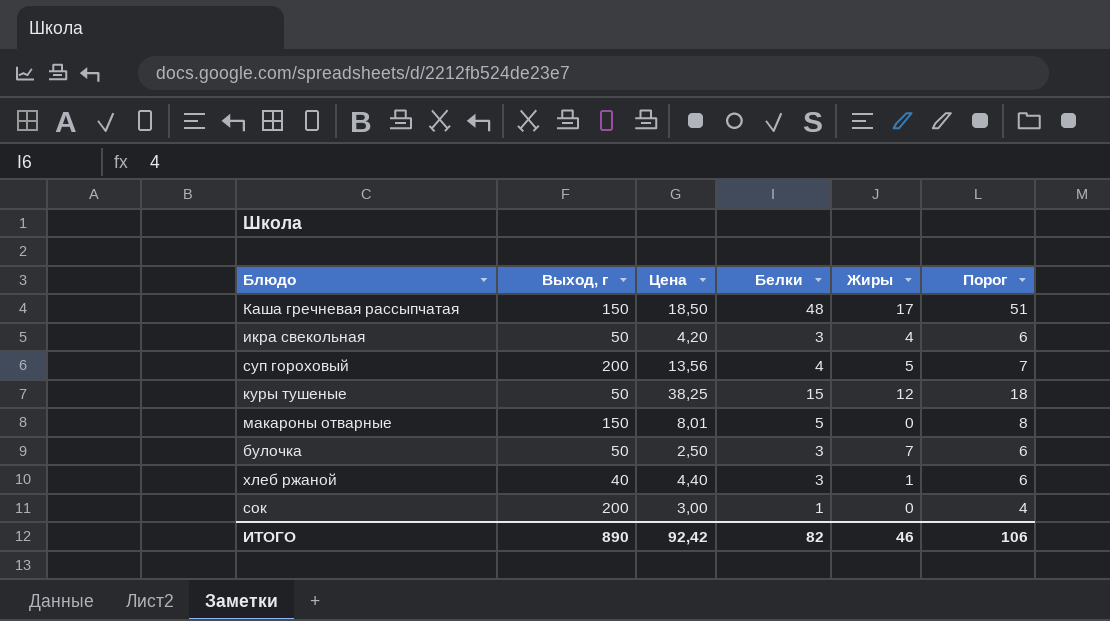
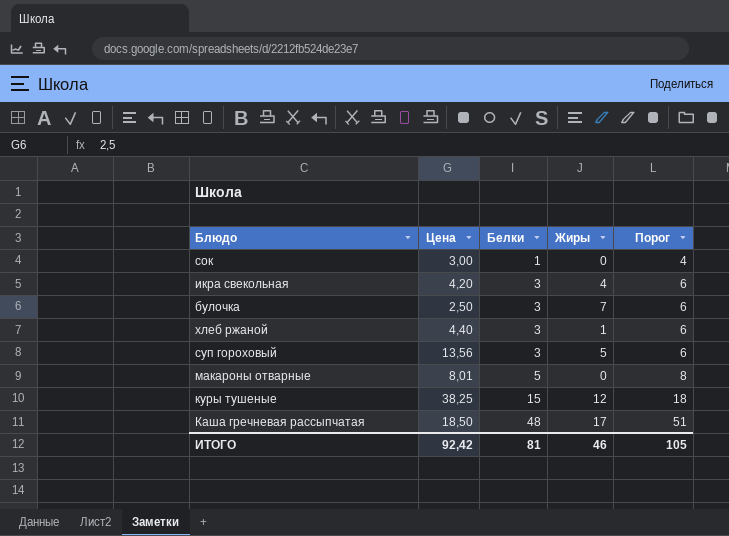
row order: none -> Белки ascending
column Выход, г | position: 2 -> none
суп гороховый | Белки: 4 -> 3
суп гороховый | Порог: 7 -> 6
ИТОГО | Белки: 82 -> 81
ИТОГО | Порог: 106 -> 105

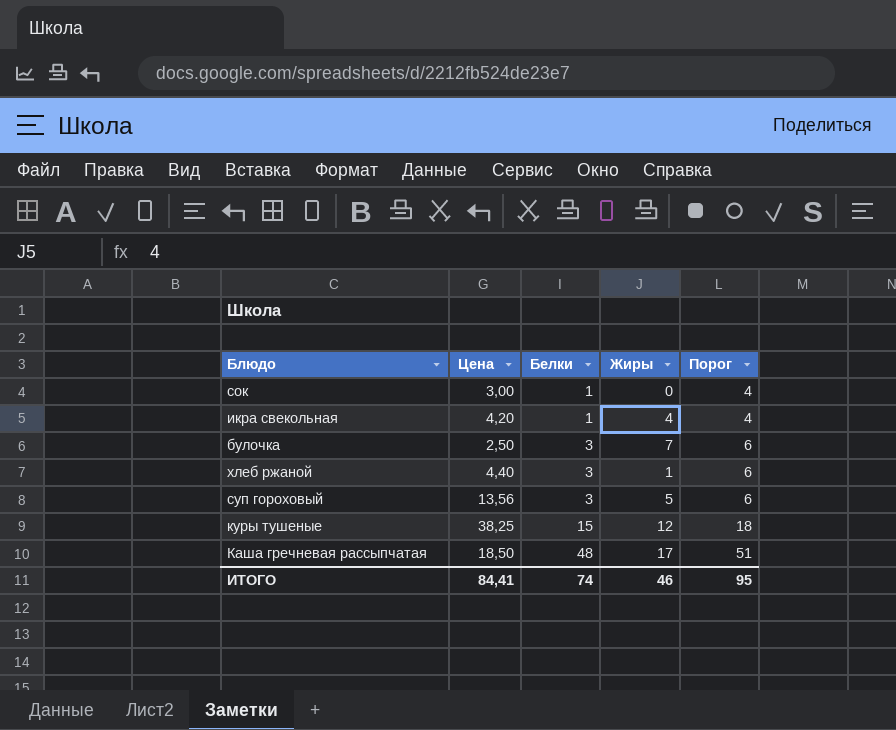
row макароны отварные: 8,01 | 5 | 0 | 8 -> none
икра свекольная | Белки: 3 -> 1
икра свекольная | Порог: 6 -> 4
ИТОГО | Цена: 92,42 -> 84,41
ИТОГО | Белки: 81 -> 74
ИТОГО | Порог: 105 -> 95

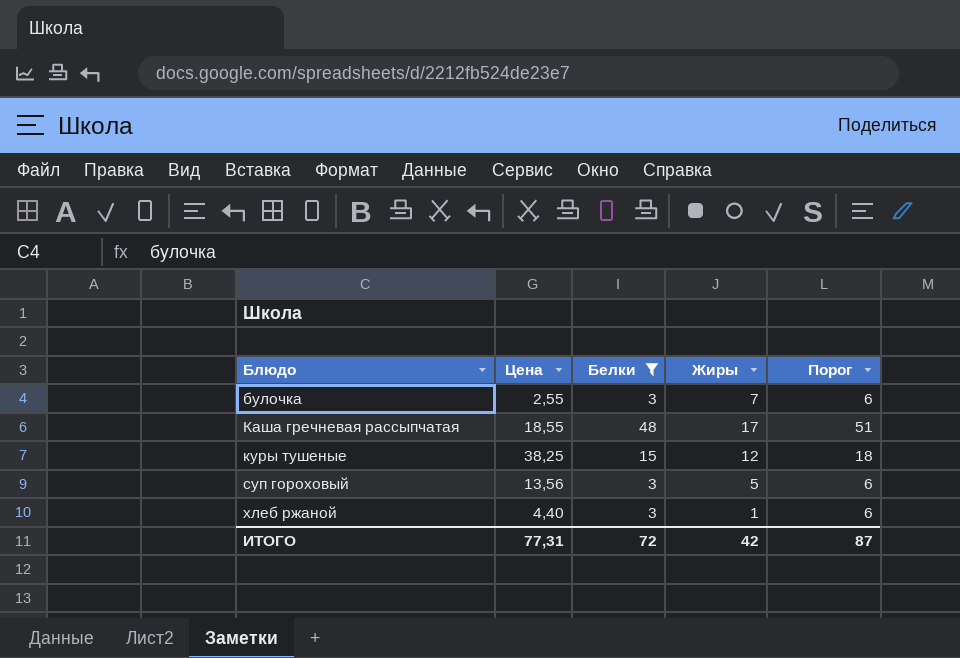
filter: none -> Белки != 1
row order: Белки ascending -> Блюдо ascending
булочка | Цена: 2,50 -> 2,55
Каша гречневая рассыпчатая | Цена: 18,50 -> 18,55
ИТОГО | Цена: 84,41 -> 77,31
ИТОГО | Белки: 74 -> 72
ИТОГО | Жиры: 46 -> 42
ИТОГО | Порог: 95 -> 87

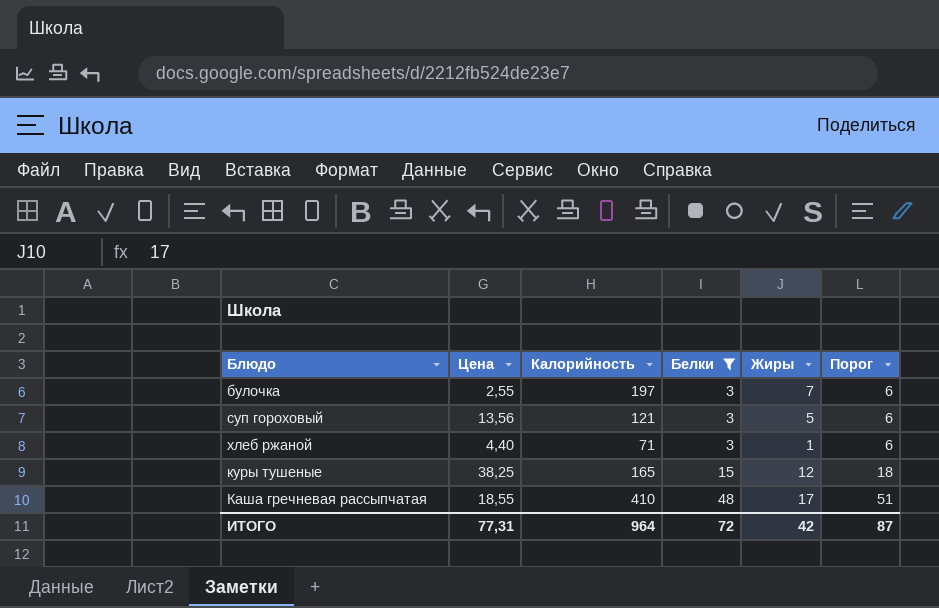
row order: Блюдо ascending -> Белки ascending
column Калорийность | position: none -> 3

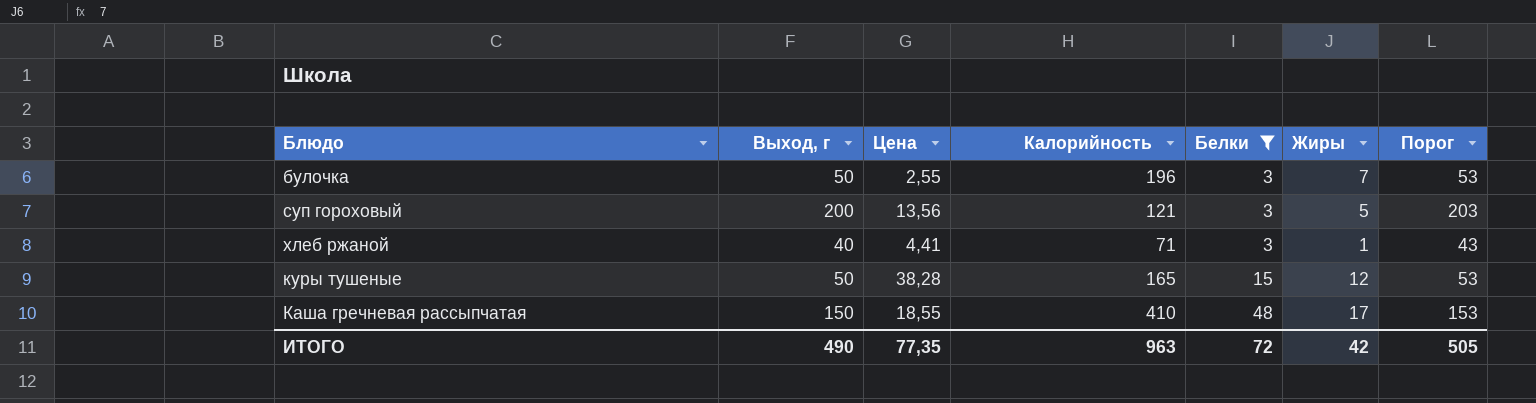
column Выход, г | position: none -> 2
column Порог | formula: [Белки] + 3 -> [Выход, г] + 3
булочка | Калорийность: 197 -> 196
хлеб ржаной | Цена: 4,40 -> 4,41
куры тушеные | Цена: 38,25 -> 38,28
ИТОГО | Цена: 77,31 -> 77,35
ИТОГО | Калорийность: 964 -> 963
ИТОГО | Порог: 87 -> 505

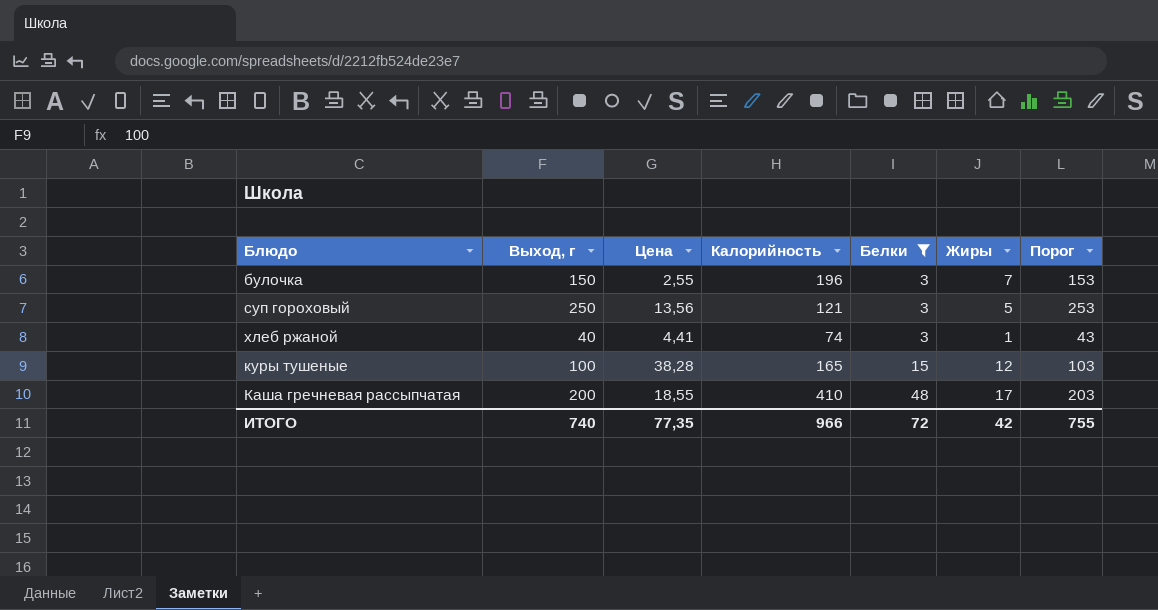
булочка | Выход, г: 50 -> 150
булочка | Порог: 53 -> 153
суп гороховый | Выход, г: 200 -> 250
суп гороховый | Порог: 203 -> 253
хлеб ржаной | Калорийность: 71 -> 74
куры тушеные | Выход, г: 50 -> 100
куры тушеные | Порог: 53 -> 103
Каша гречневая рассыпчатая | Выход, г: 150 -> 200
Каша гречневая рассыпчатая | Порог: 153 -> 203
ИТОГО | Выход, г: 490 -> 740
ИТОГО | Калорийность: 963 -> 966
ИТОГО | Порог: 505 -> 755

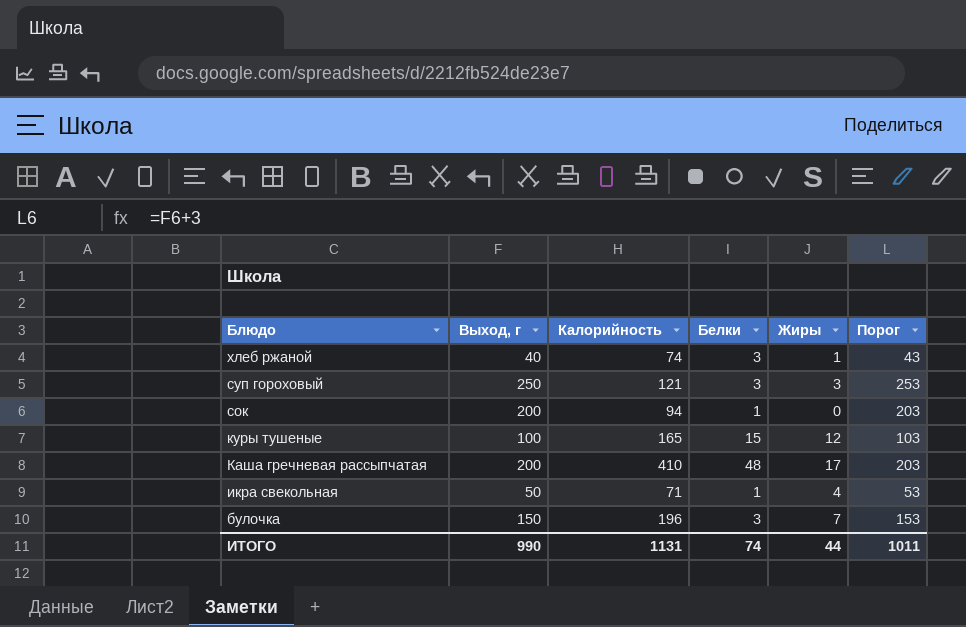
filter: Белки != 1 -> none
row order: Белки ascending -> Блюдо descending
column Цена | position: 3 -> none
суп гороховый | Жиры: 5 -> 3
ИТОГО | Выход, г: 740 -> 990
ИТОГО | Калорийность: 966 -> 1131
ИТОГО | Белки: 72 -> 74
ИТОГО | Жиры: 42 -> 44
ИТОГО | Порог: 755 -> 1011

